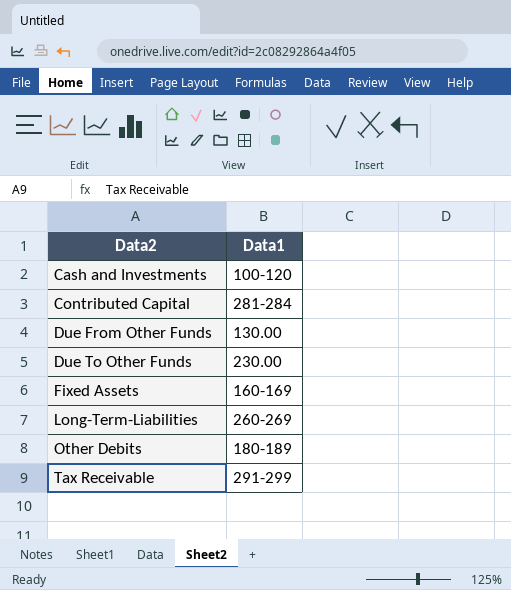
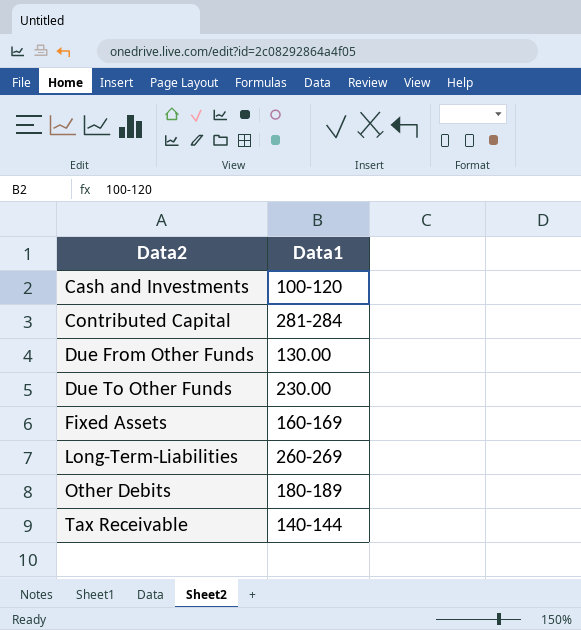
Tax Receivable | Data1: 291-299 -> 140-144

